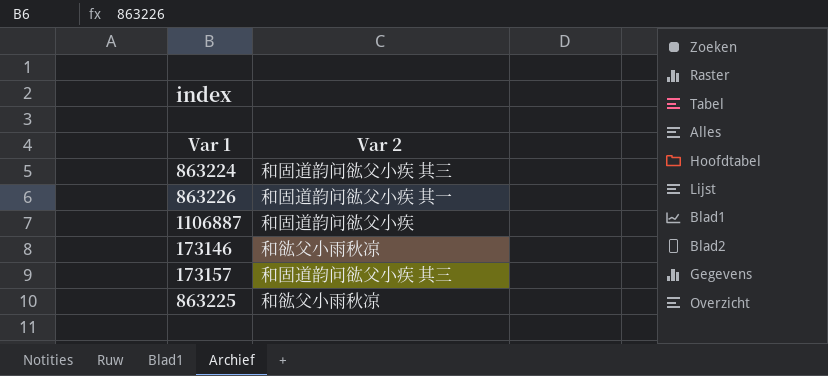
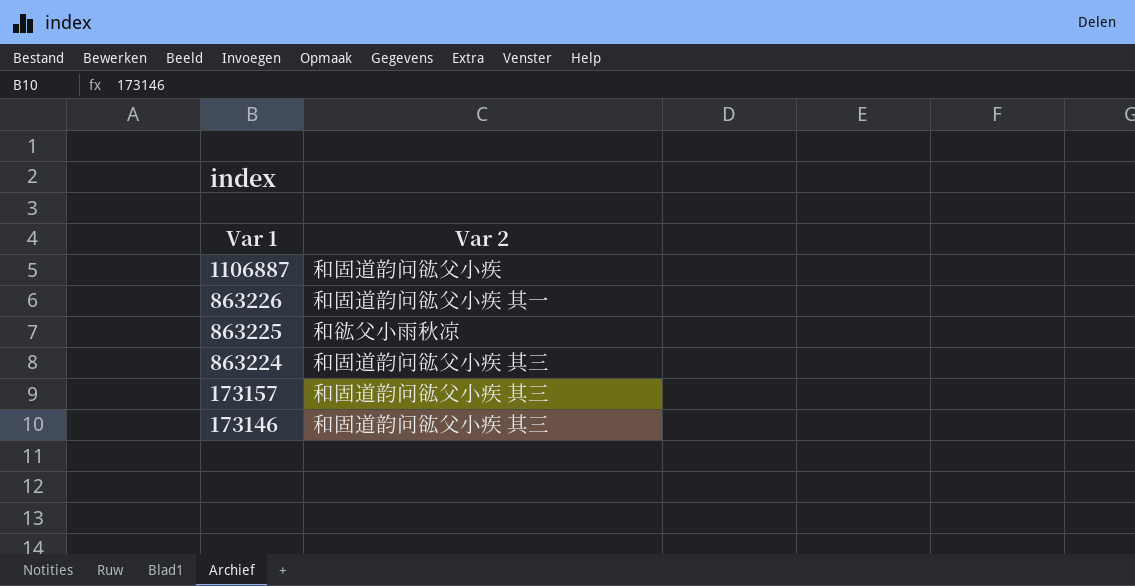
row order: none -> Var 1 descending
173146 | Var 2: 和谹父小雨秋凉 -> 和固道韵问谹父小疾 其三

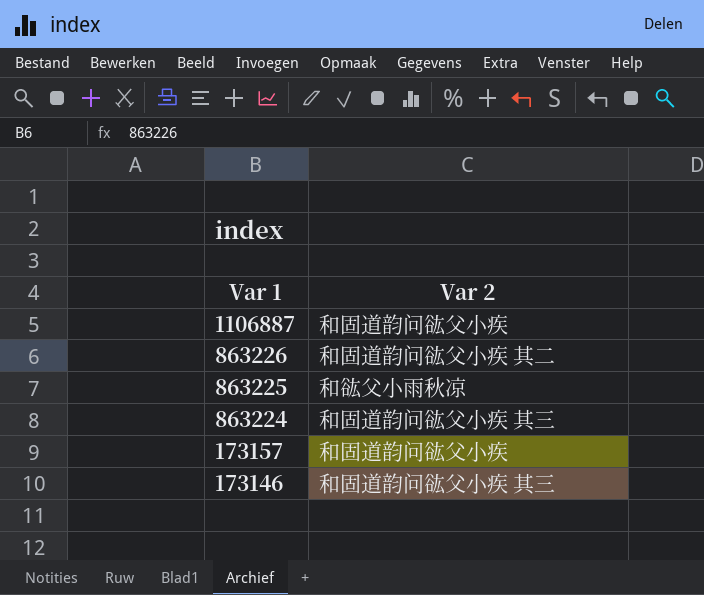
863226 | Var 2: 和固道韵问谹父小疾 其一 -> 和固道韵问谹父小疾 其二
173157 | Var 2: 和固道韵问谹父小疾 其三 -> 和固道韵问谹父小疾

